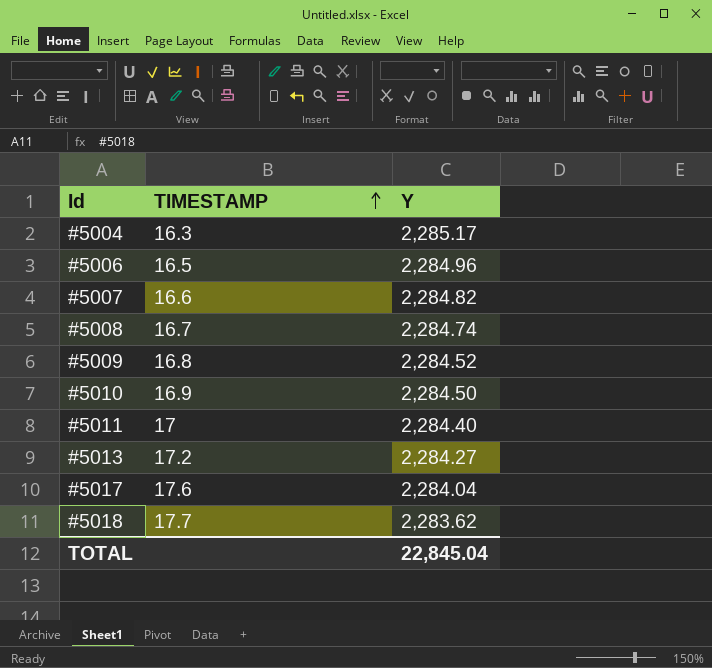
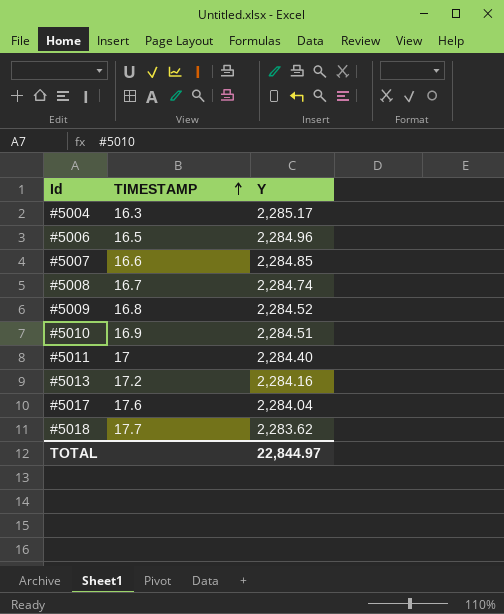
#5007 | Y: 2,284.82 -> 2,284.85
#5010 | Y: 2,284.50 -> 2,284.51
#5013 | Y: 2,284.27 -> 2,284.16
TOTAL | Y: 22,845.04 -> 22,844.97

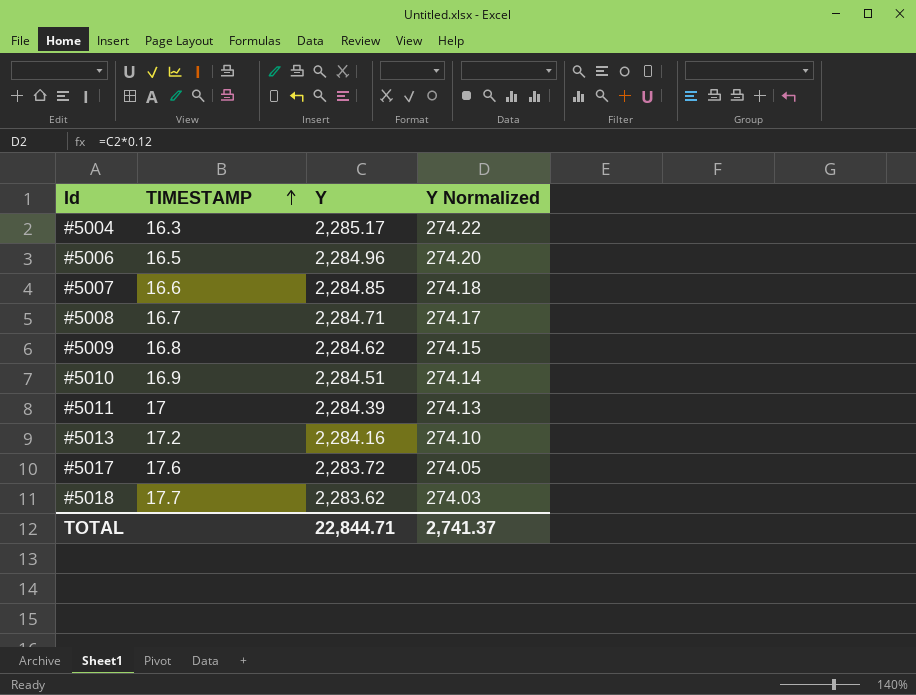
column Y Normalized | formula: none -> [Y] * 0.12
#5008 | Y: 2,284.74 -> 2,284.71
#5009 | Y: 2,284.52 -> 2,284.62
#5011 | Y: 2,284.40 -> 2,284.39
#5017 | Y: 2,284.04 -> 2,283.72
TOTAL | Y: 22,844.97 -> 22,844.71

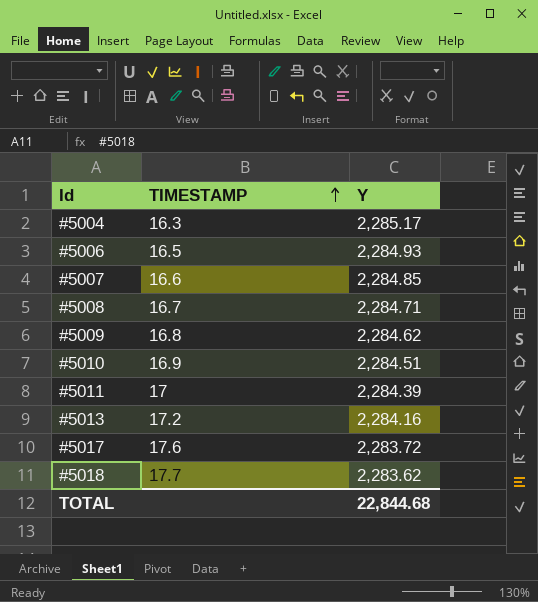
column Y Normalized | formula: [Y] * 0.12 -> none
#5006 | Y: 2,284.96 -> 2,284.93
TOTAL | Y: 22,844.71 -> 22,844.68

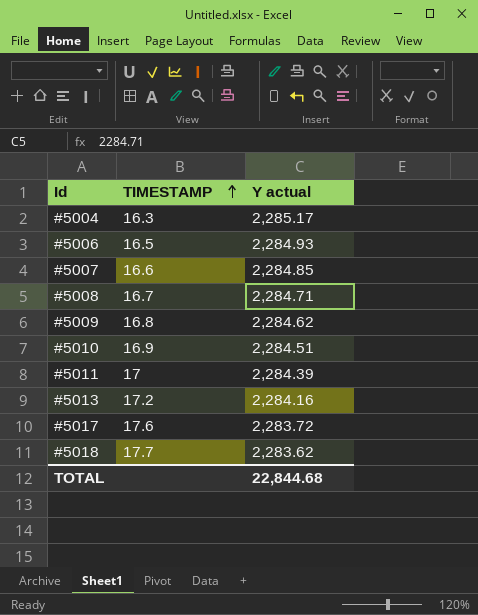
column name: Y -> Y actual

